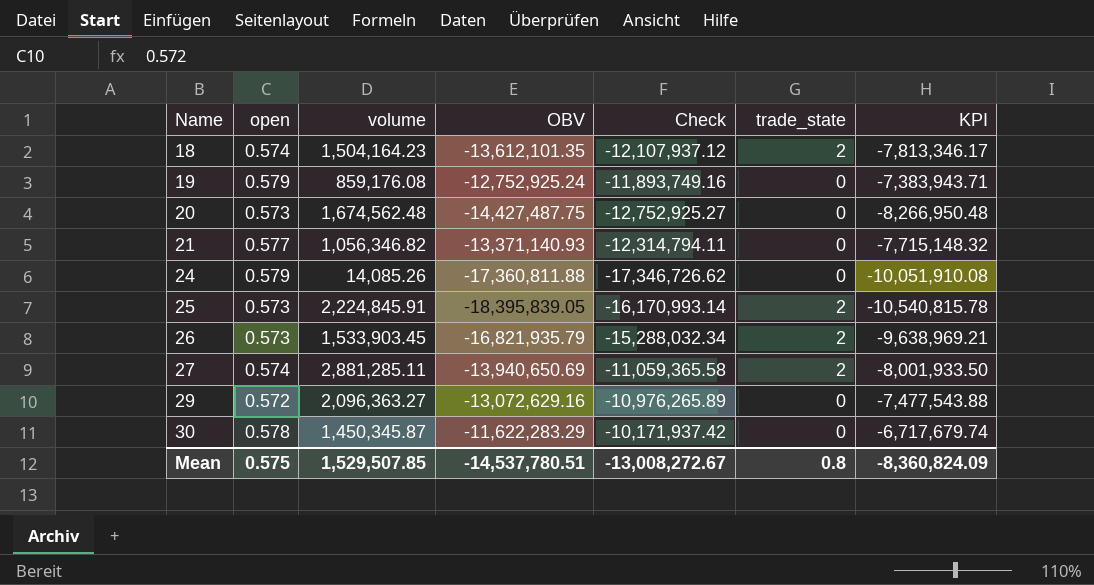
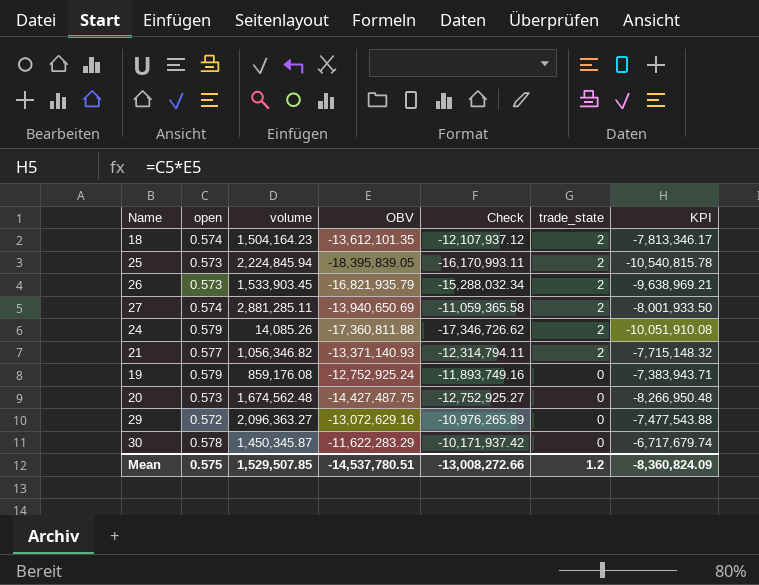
row order: Name ascending -> trade_state descending
25 | volume: 2,224,845.91 -> 2,224,845.94
25 | Check: -16,170,993.14 -> -16,170,993.11
24 | trade_state: 0 -> 2
21 | trade_state: 0 -> 2
Mean | Check: -13,008,272.67 -> -13,008,272.66
Mean | trade_state: 0.8 -> 1.2

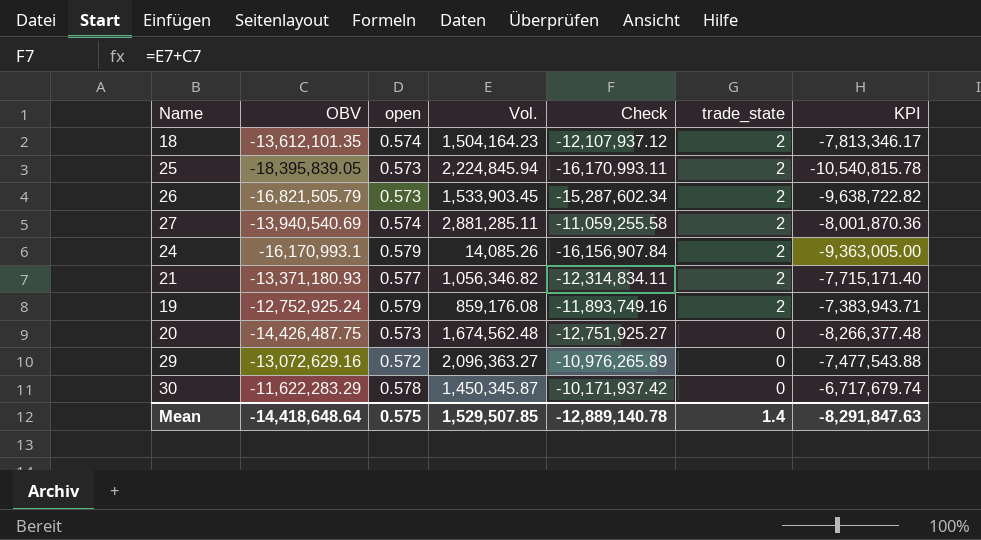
column OBV | position: 4 -> 2
column name: volume -> Vol.
26 | OBV: -16,821,935.79 -> -16,821,505.79
26 | Check: -15,288,032.34 -> -15,287,602.34
26 | KPI: -9,638,969.21 -> -9,638,722.82
27 | OBV: -13,940,650.69 -> -13,940,540.69
27 | Check: -11,059,365.58 -> -11,059,255.58
27 | KPI: -8,001,933.50 -> -8,001,870.36
24 | OBV: -17,360,811.88 -> -16,170,993.1
24 | Check: -17,346,726.62 -> -16,156,907.84
24 | KPI: -10,051,910.08 -> -9,363,005.00
21 | OBV: -13,371,140.93 -> -13,371,180.93
21 | Check: -12,314,794.11 -> -12,314,834.11
21 | KPI: -7,715,148.32 -> -7,715,171.40
19 | trade_state: 0 -> 2
20 | OBV: -14,427,487.75 -> -14,426,487.75
20 | Check: -12,752,925.27 -> -12,751,925.27
20 | KPI: -8,266,950.48 -> -8,266,377.48
Mean | OBV: -14,537,780.51 -> -14,418,648.64
Mean | Check: -13,008,272.66 -> -12,889,140.78
Mean | trade_state: 1.2 -> 1.4
Mean | KPI: -8,360,824.09 -> -8,291,847.63

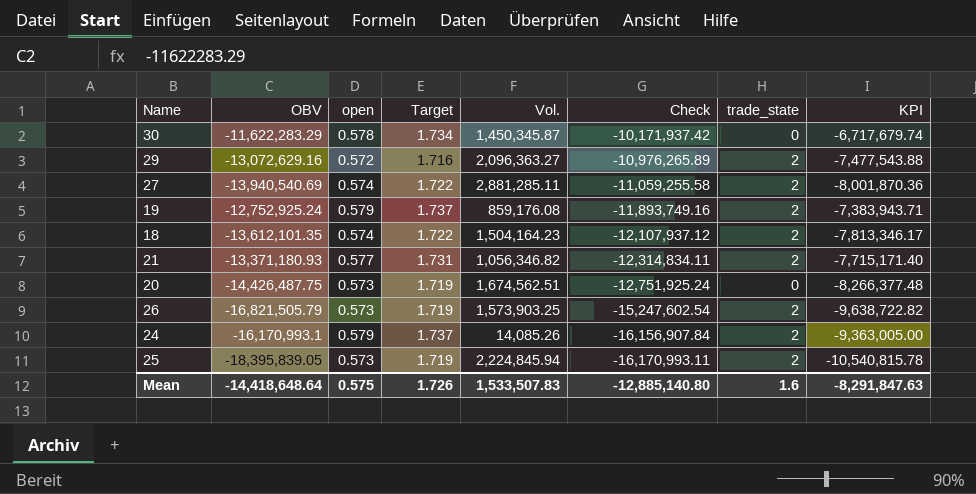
row order: trade_state descending -> Check descending
column Target | formula: none -> [open] * 3
29 | trade_state: 0 -> 2
20 | Vol.: 1,674,562.48 -> 1,674,562.51
20 | Check: -12,751,925.27 -> -12,751,925.24
26 | Vol.: 1,533,903.45 -> 1,573,903.25
26 | Check: -15,287,602.34 -> -15,247,602.54
Mean | Vol.: 1,529,507.85 -> 1,533,507.83
Mean | Check: -12,889,140.78 -> -12,885,140.80
Mean | trade_state: 1.4 -> 1.6

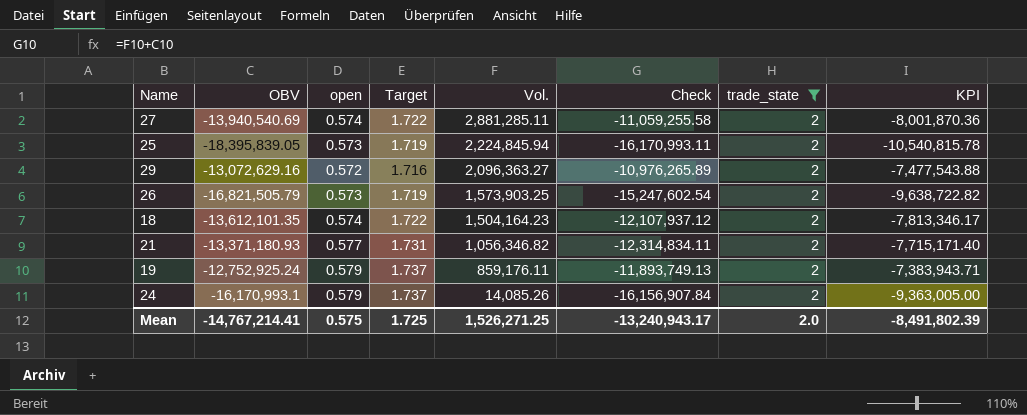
filter: none -> trade_state = 2
row order: Check descending -> Vol. descending
19 | Vol.: 859,176.08 -> 859,176.11
19 | Check: -11,893,749.16 -> -11,893,749.13
Mean | OBV: -14,418,648.64 -> -14,767,214.41
Mean | Target: 1.726 -> 1.725
Mean | Vol.: 1,533,507.83 -> 1,526,271.25
Mean | Check: -12,885,140.80 -> -13,240,943.17
Mean | trade_state: 1.6 -> 2.0
Mean | KPI: -8,291,847.63 -> -8,491,802.39

